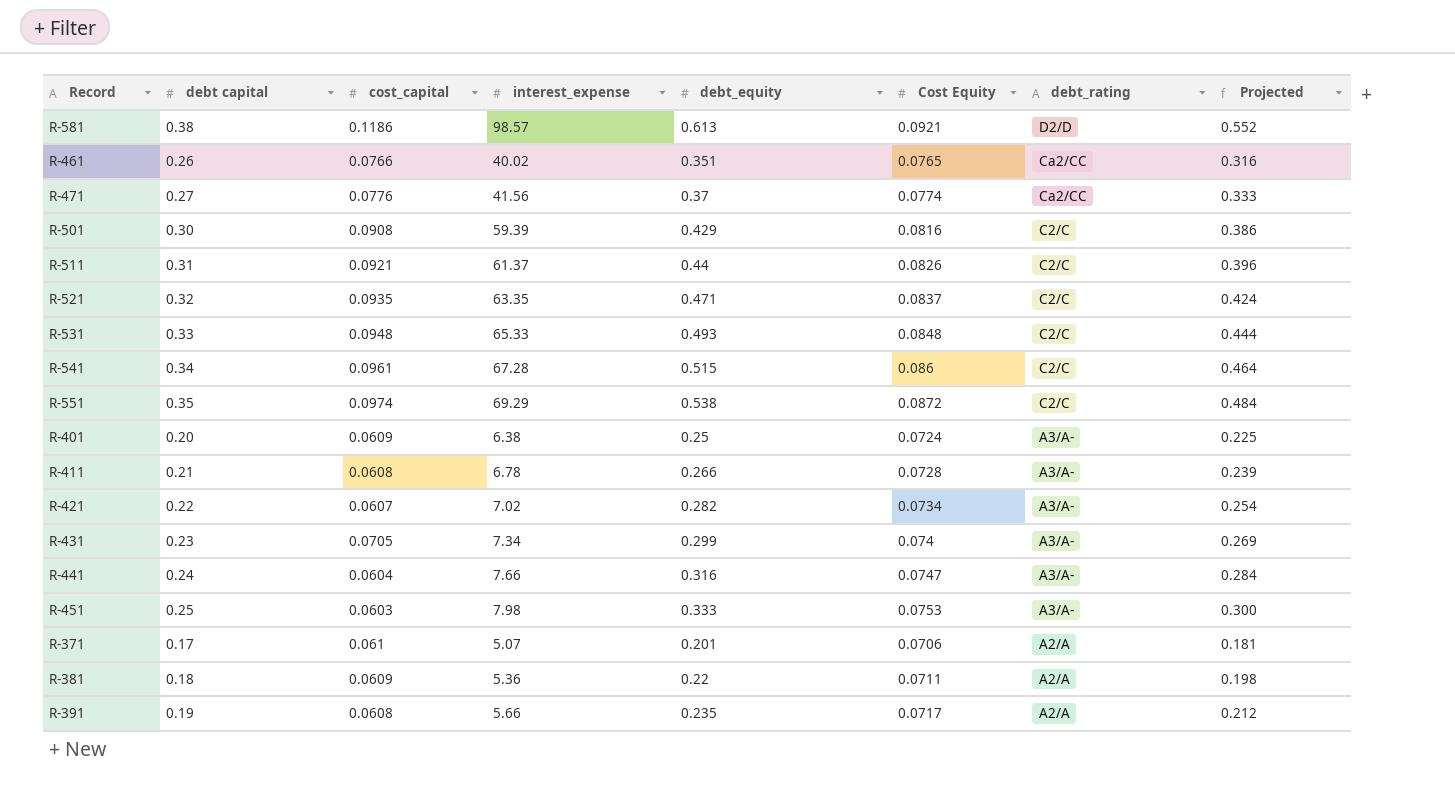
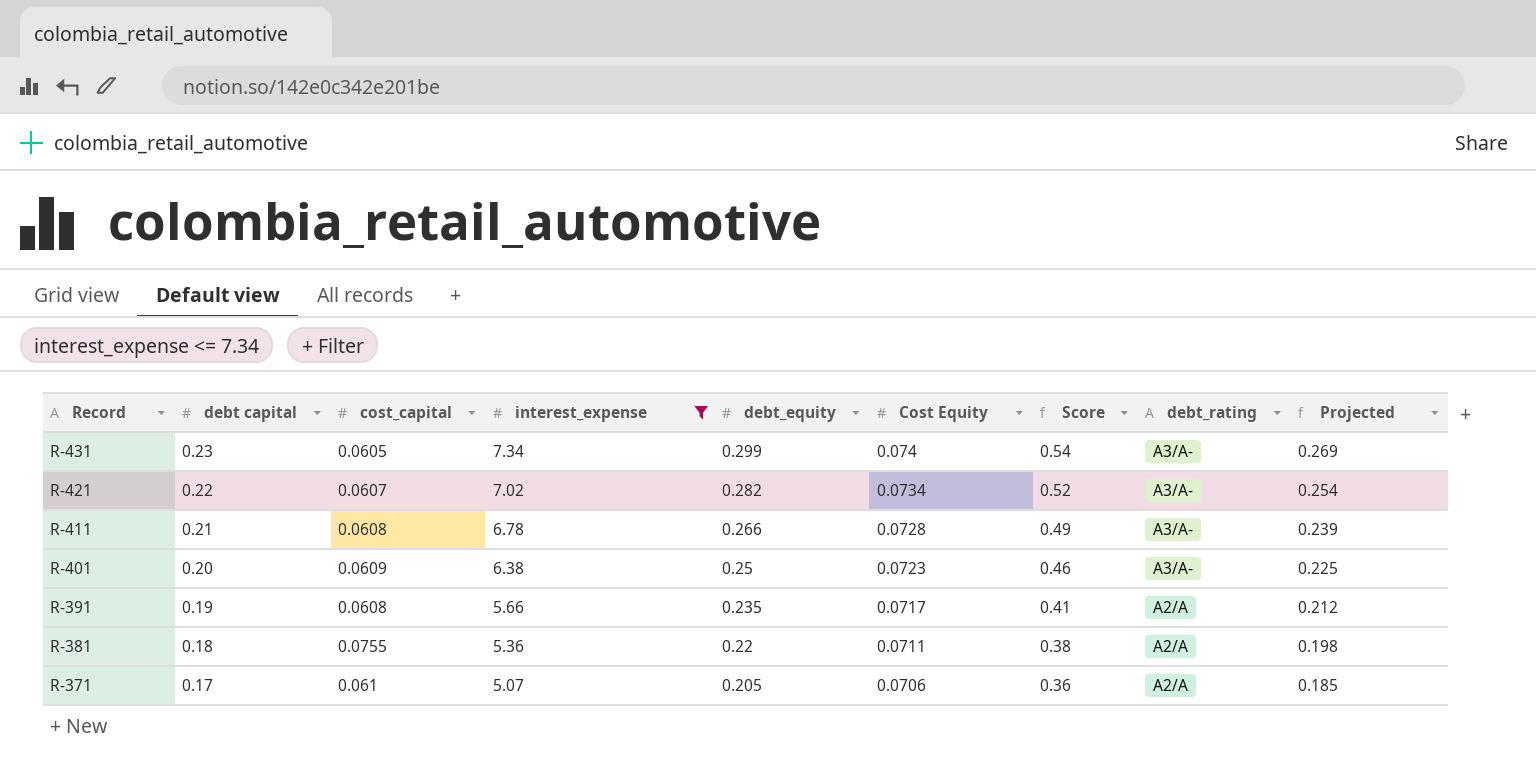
filter: none -> interest_expense <= 7.34
row order: debt_rating descending -> Record descending
column Score | formula: none -> [interest_expense] * [Cost Equity]
R-431 | cost_capital: 0.0705 -> 0.0605
R-401 | Cost Equity: 0.0724 -> 0.0723
R-381 | cost_capital: 0.0609 -> 0.0755
R-371 | debt_equity: 0.201 -> 0.205
R-371 | Projected: 0.181 -> 0.185

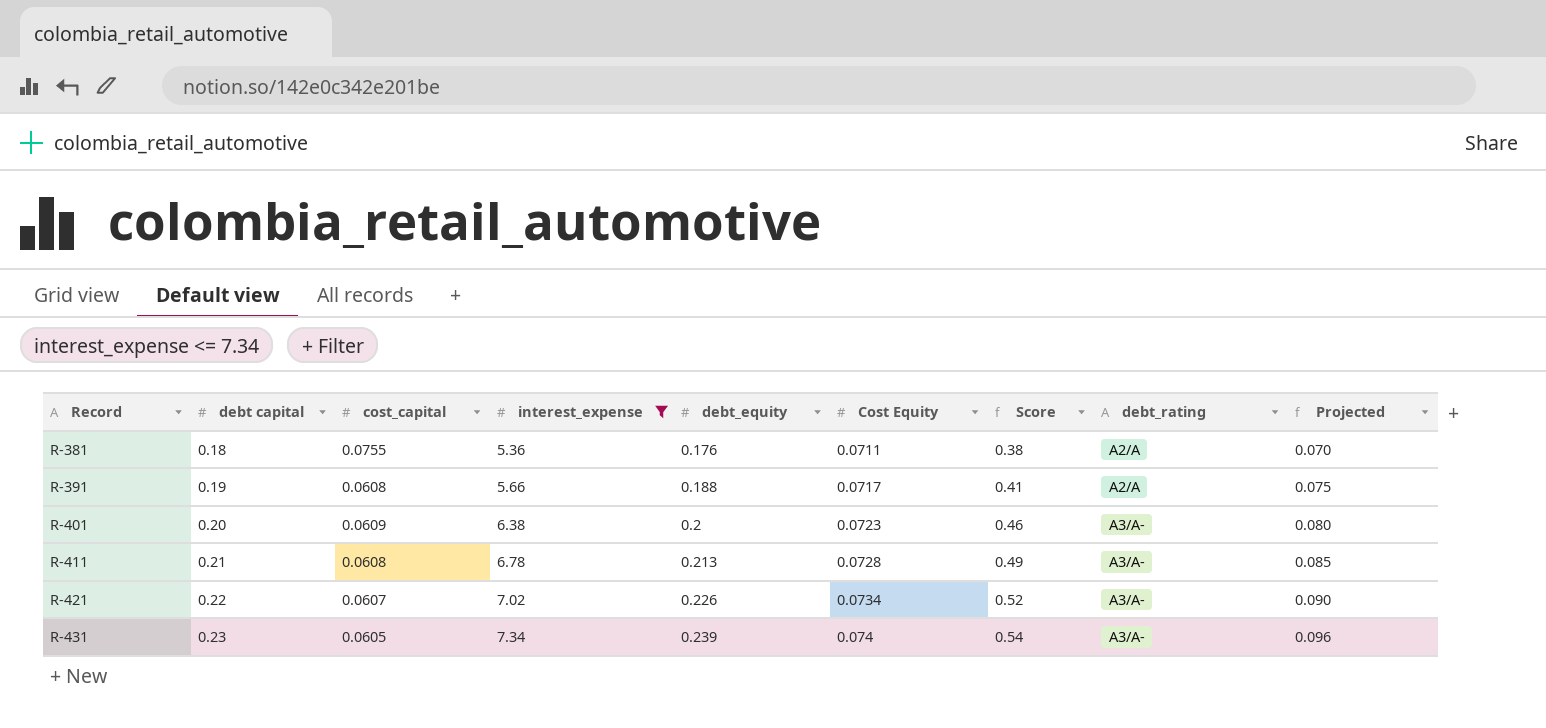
row order: Record descending -> Record ascending
column Projected | formula: [debt_equity] * 0.9 -> [debt_equity] * 0.4
row R-371: 0.17 | 0.061 | 5.07 | 0.205 | 0.0706 | 0.36 | A2/A | 0.185 -> none
R-381 | debt_equity: 0.22 -> 0.176
R-391 | debt_equity: 0.235 -> 0.188
R-401 | debt_equity: 0.25 -> 0.2
R-411 | debt_equity: 0.266 -> 0.213
R-421 | debt_equity: 0.282 -> 0.226
R-431 | debt_equity: 0.299 -> 0.239

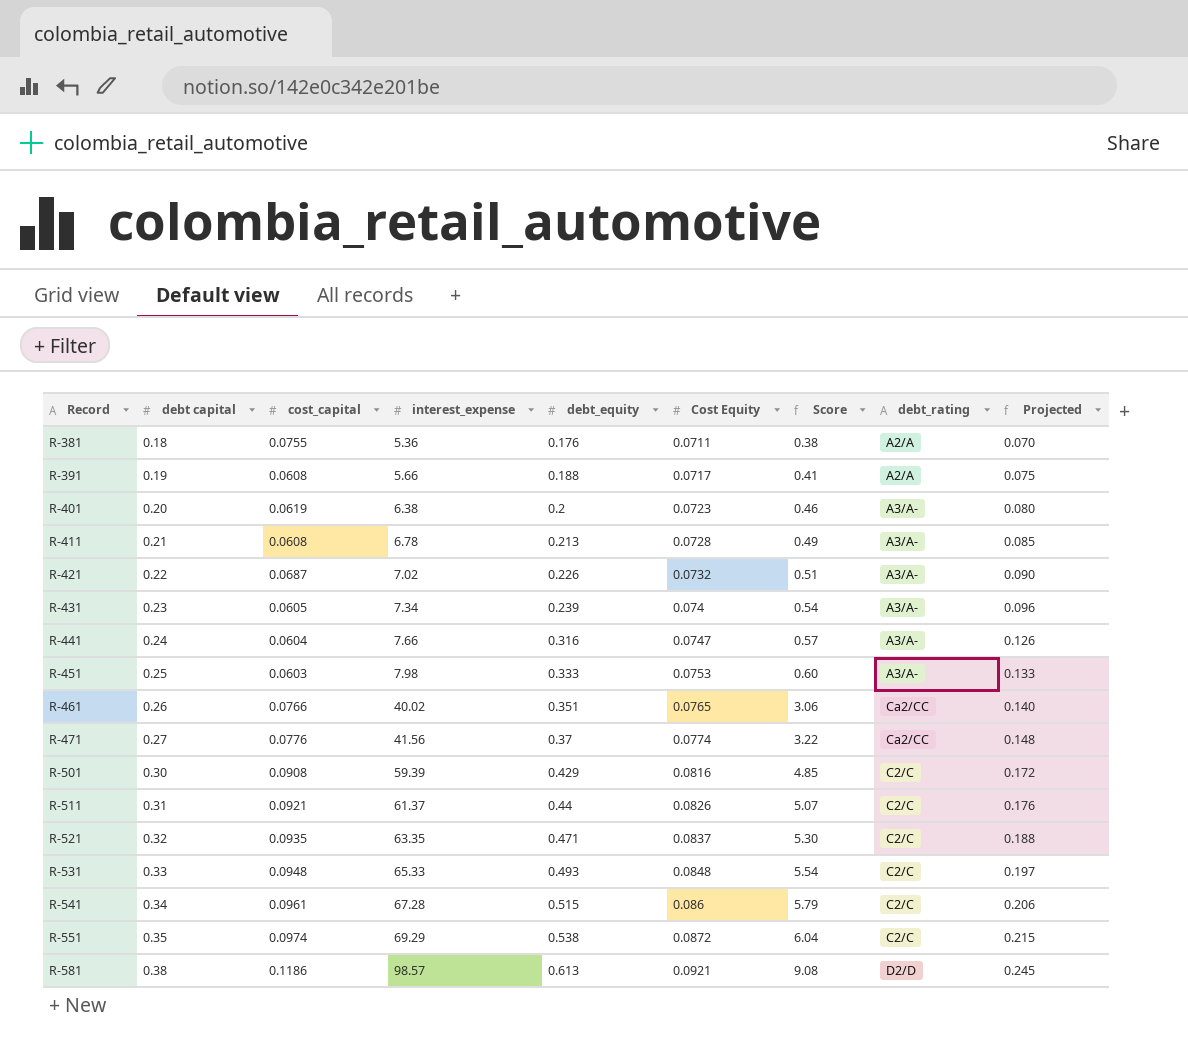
filter: interest_expense <= 7.34 -> none
R-401 | cost_capital: 0.0609 -> 0.0619
R-421 | cost_capital: 0.0607 -> 0.0687
R-421 | Cost Equity: 0.0734 -> 0.0732
R-421 | Score: 0.52 -> 0.51

